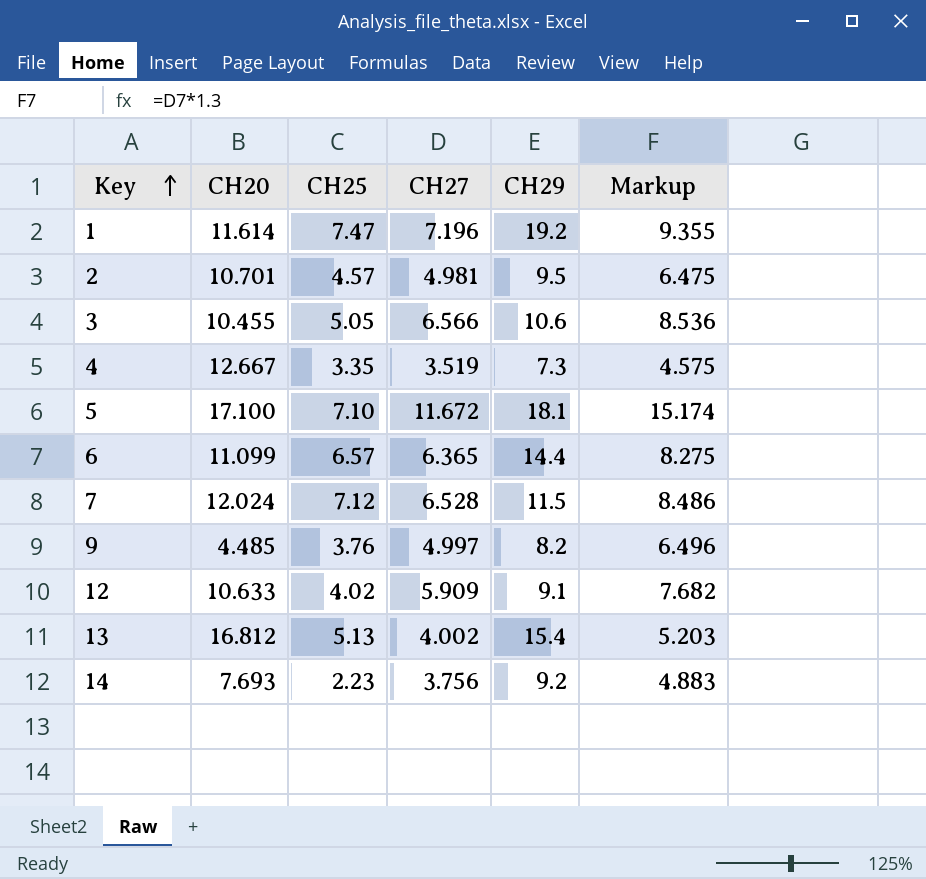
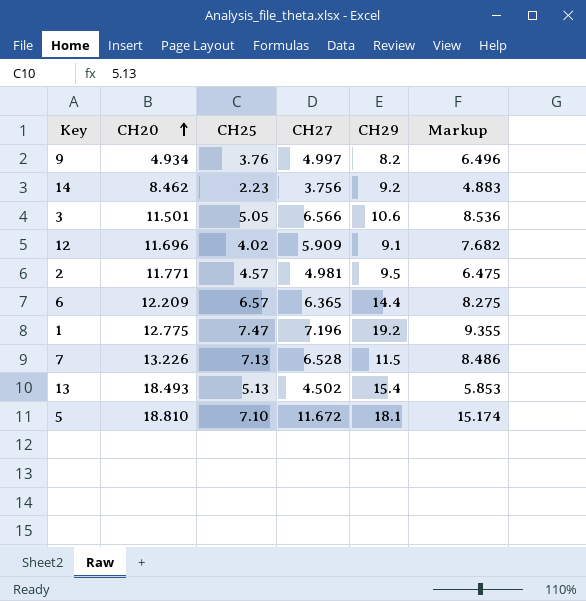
row order: Key ascending -> CH20 ascending
row 4: 12.667 | 3.35 | 3.519 | 7.3 | 4.575 -> none
9 | CH20: 4.485 -> 4.934
14 | CH20: 7.693 -> 8.462
3 | CH20: 10.455 -> 11.501
12 | CH20: 10.633 -> 11.696
2 | CH20: 10.701 -> 11.771
6 | CH20: 11.099 -> 12.209
1 | CH20: 11.614 -> 12.775
7 | CH20: 12.024 -> 13.226
7 | CH25: 7.12 -> 7.13
13 | CH20: 16.812 -> 18.493
13 | CH27: 4.002 -> 4.502
13 | Markup: 5.203 -> 5.853
5 | CH20: 17.100 -> 18.810

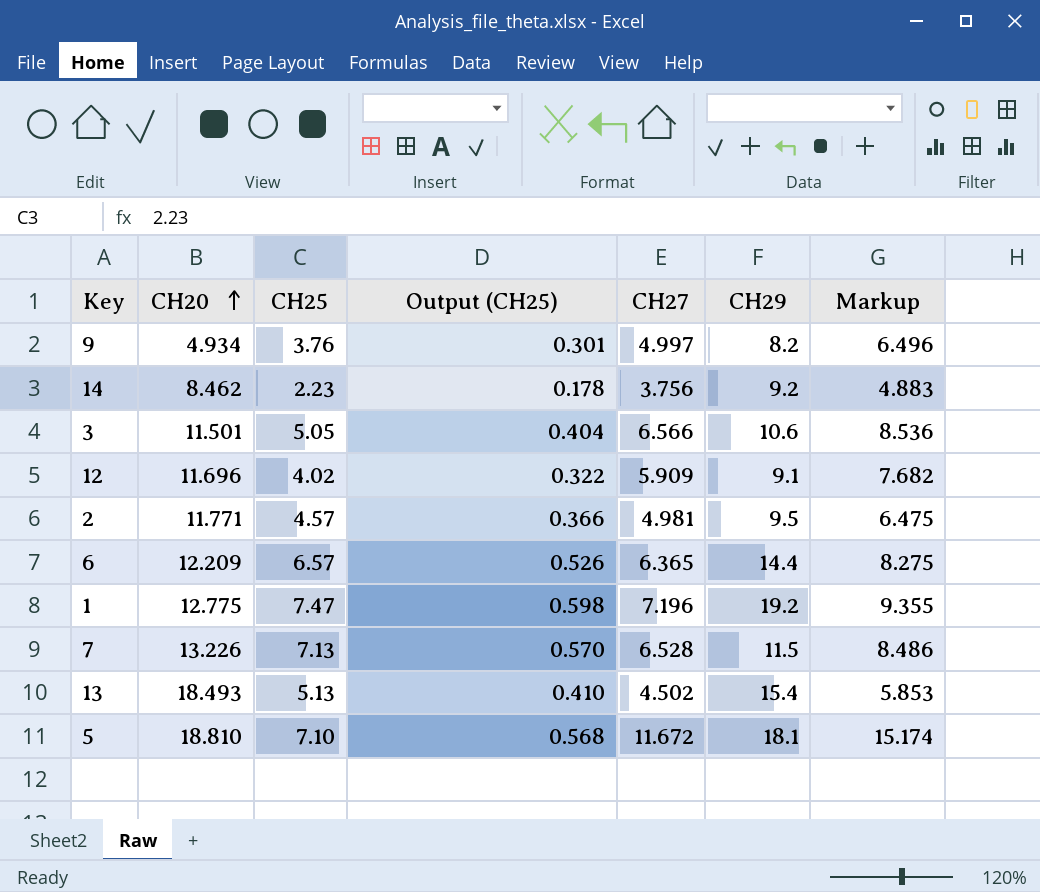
column Output (CH25) | formula: none -> [CH25] * 0.08

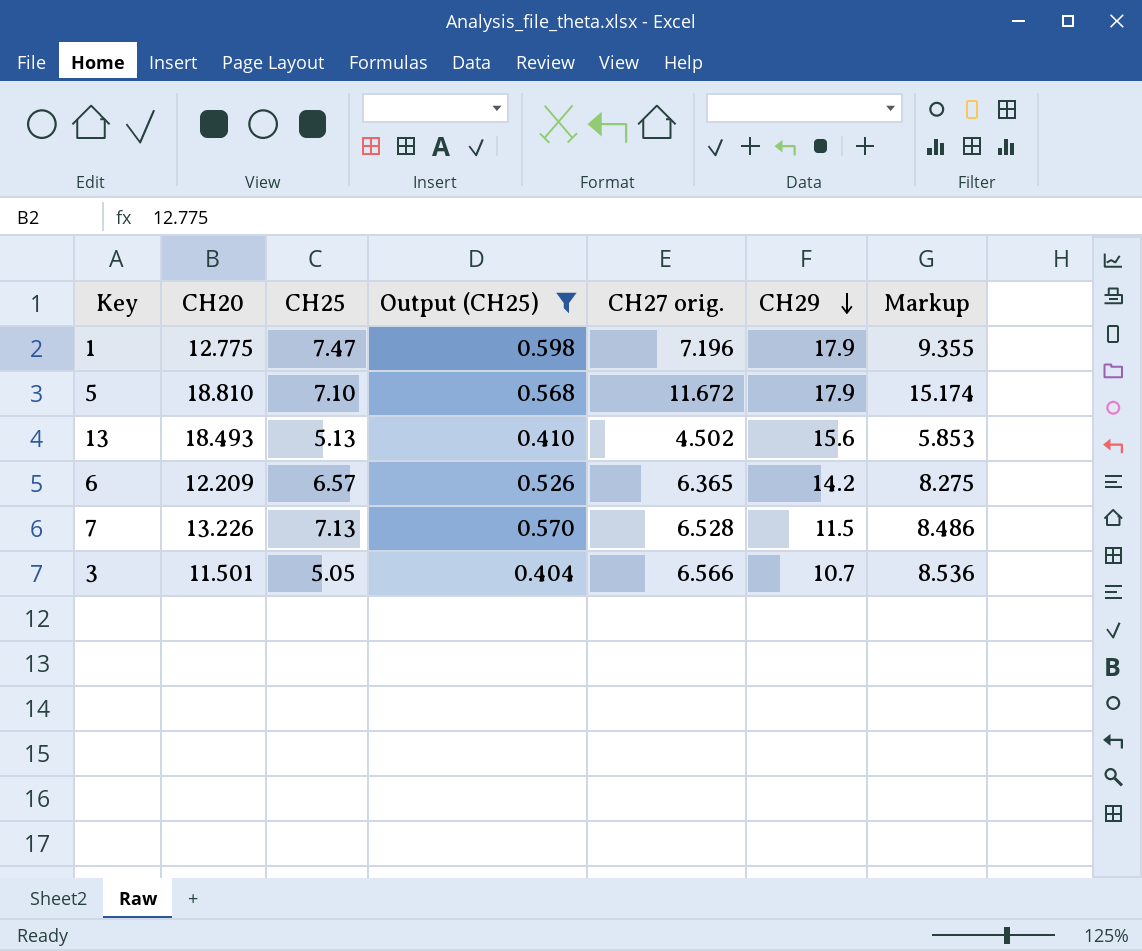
filter: none -> Output (CH25) >= 0.404
row order: CH20 ascending -> CH29 descending
column name: CH27 -> CH27 orig.
1 | CH29: 19.2 -> 17.9
5 | CH29: 18.1 -> 17.9
13 | CH29: 15.4 -> 15.6
6 | CH29: 14.4 -> 14.2
3 | CH29: 10.6 -> 10.7

